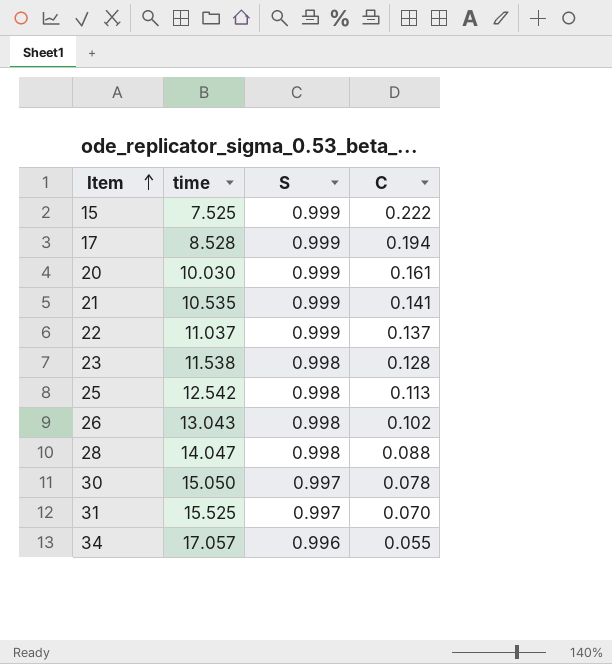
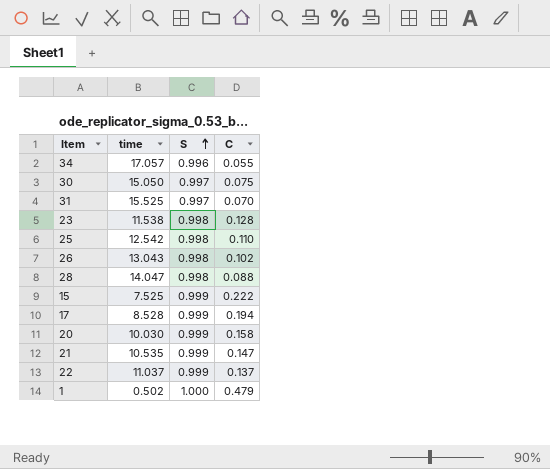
row order: Item ascending -> S ascending
30 | C: 0.078 -> 0.075
25 | C: 0.113 -> 0.110
20 | C: 0.161 -> 0.158
21 | C: 0.141 -> 0.147
row 1: none -> 0.502 | 1.000 | 0.479

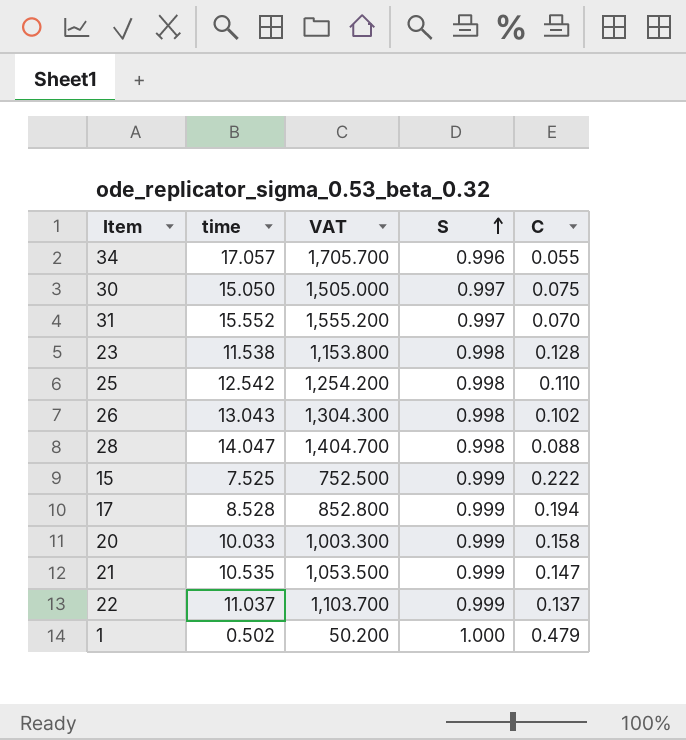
column VAT | formula: none -> [time] * 100
31 | time: 15.525 -> 15.552
20 | time: 10.030 -> 10.033

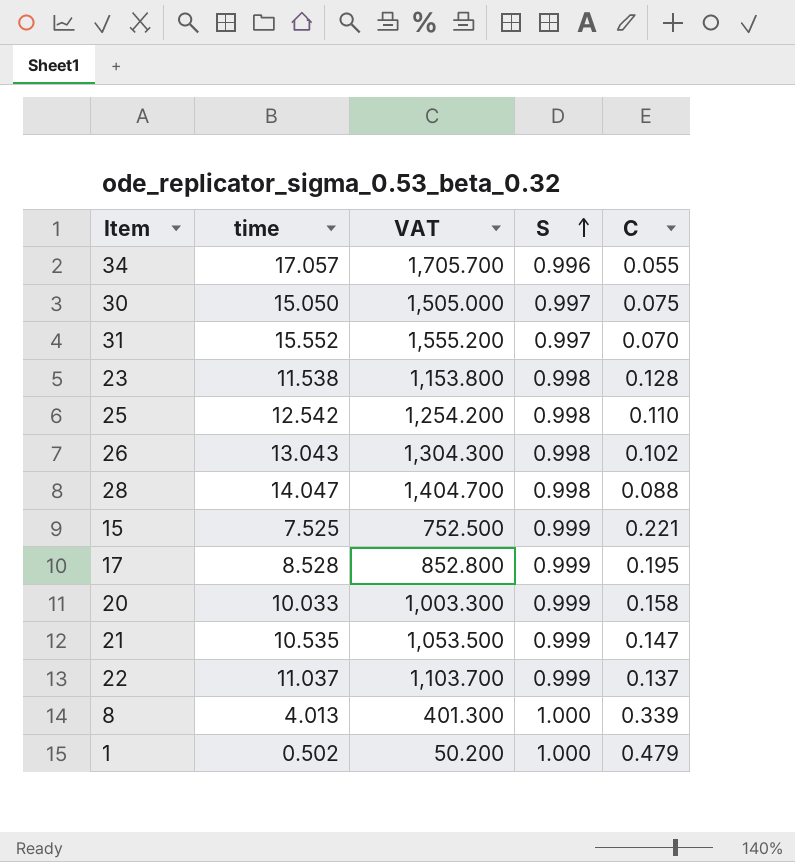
15 | C: 0.222 -> 0.221
17 | C: 0.194 -> 0.195
row 8: none -> 4.013 | 401.300 | 1.000 | 0.339

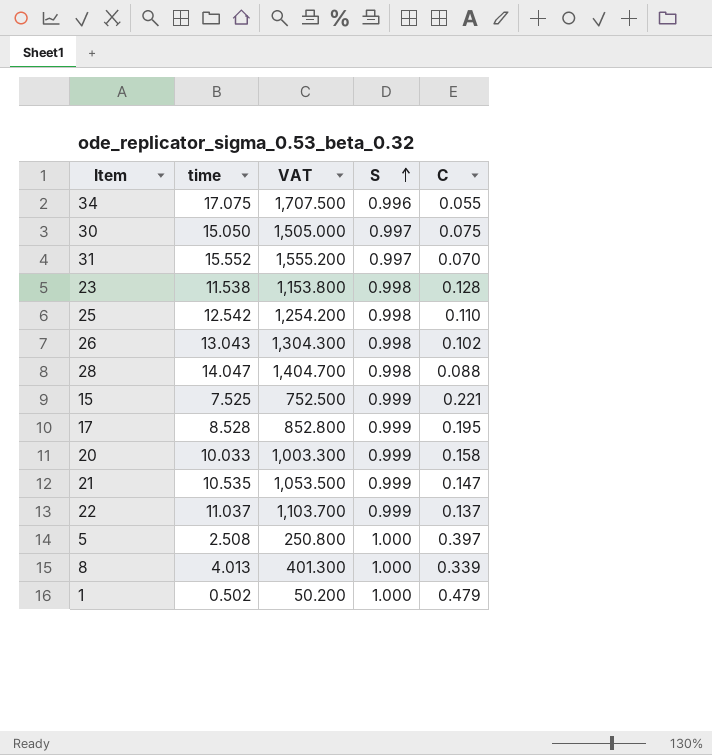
34 | time: 17.057 -> 17.075
34 | VAT: 1,705.700 -> 1,707.500
row 5: none -> 2.508 | 250.800 | 1.000 | 0.397

